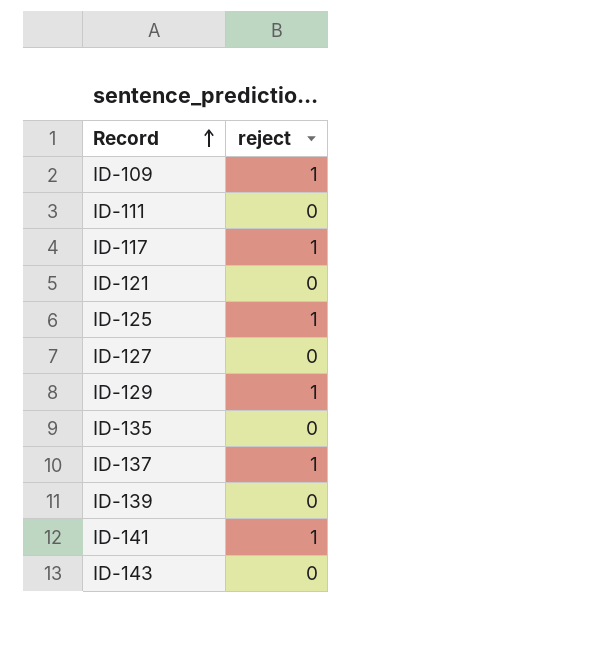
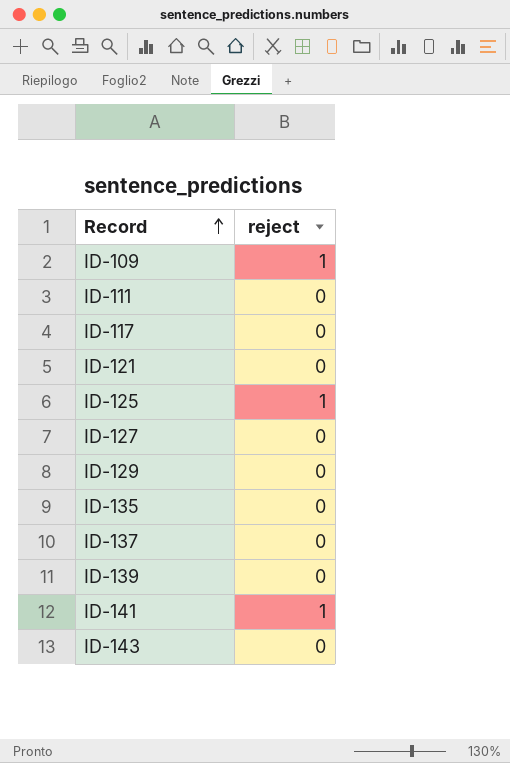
ID-117 | reject: 1 -> 0
ID-129 | reject: 1 -> 0
ID-137 | reject: 1 -> 0

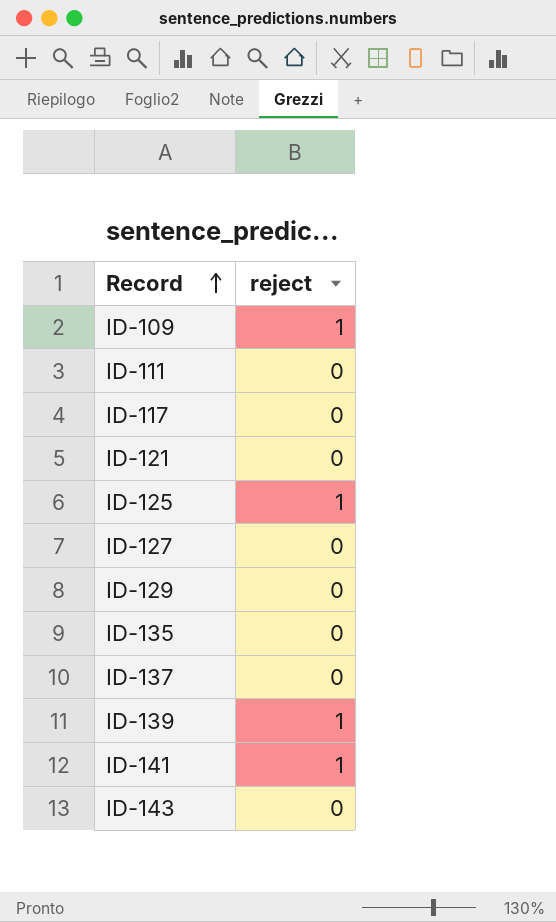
ID-139 | reject: 0 -> 1

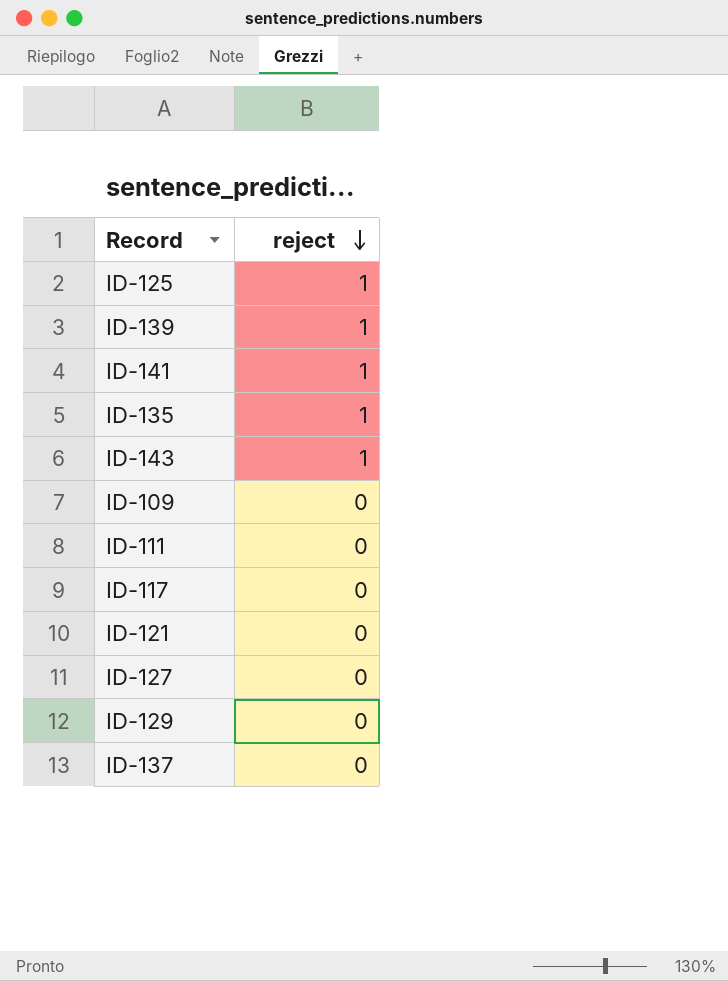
row order: Record ascending -> reject descending
ID-135 | reject: 0 -> 1
ID-143 | reject: 0 -> 1
ID-109 | reject: 1 -> 0

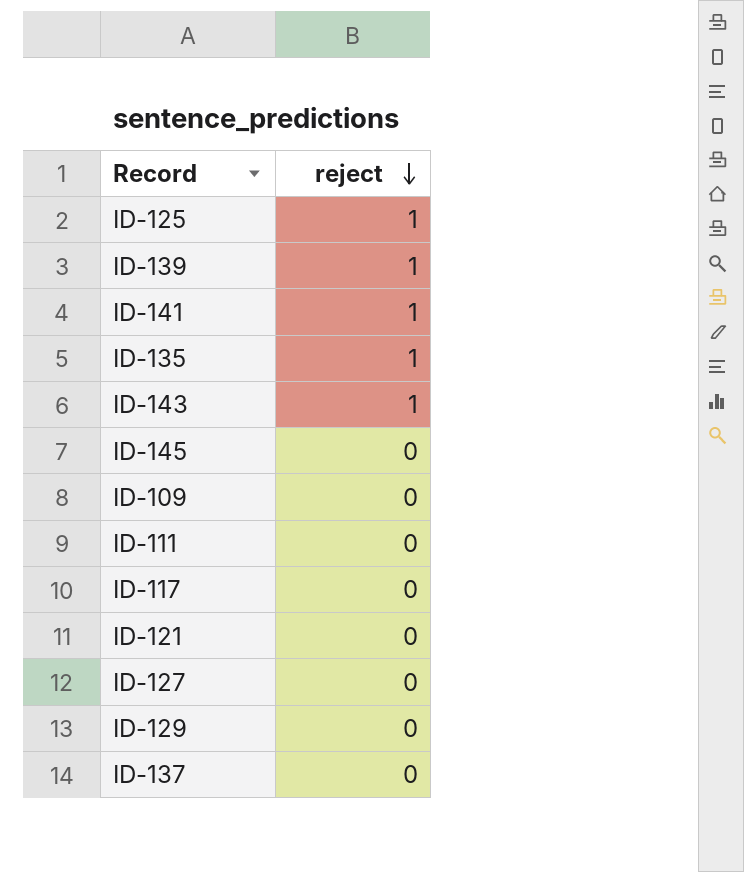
row ID-145: none -> 0

